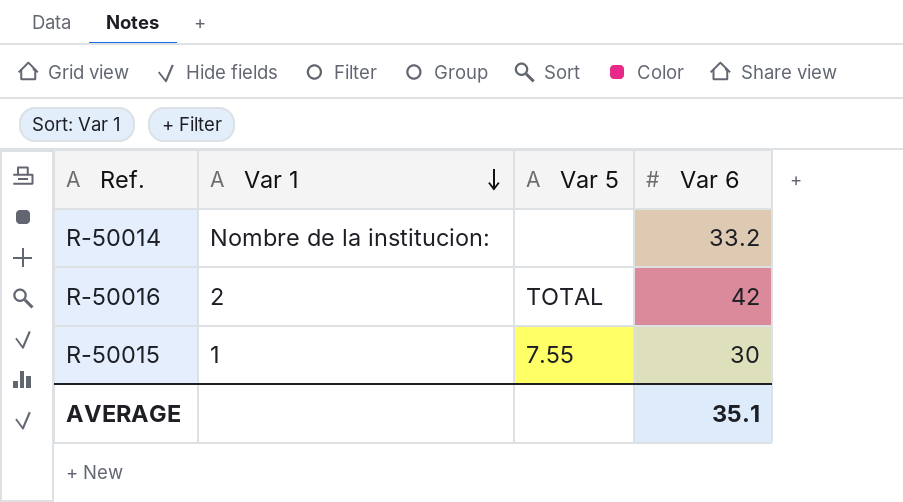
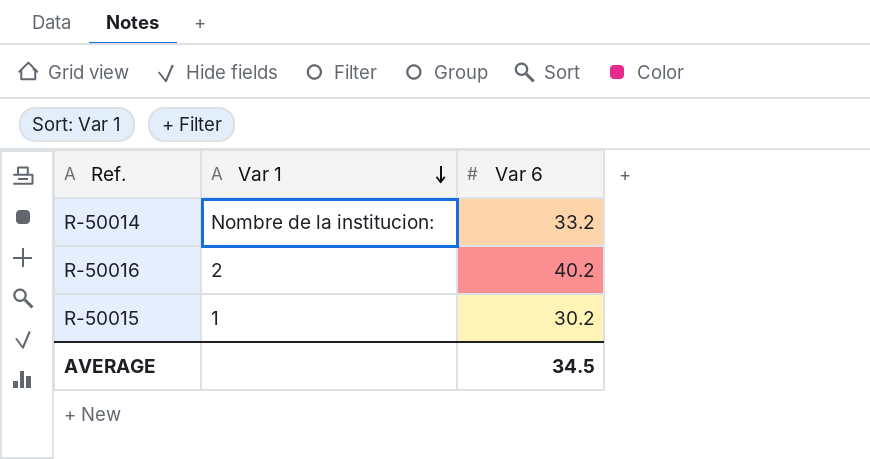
column Var 5 | position: 3 -> none
R-50016 | Var 6: 42 -> 40.2
R-50015 | Var 6: 30 -> 30.2
AVERAGE | Var 6: 35.1 -> 34.5

